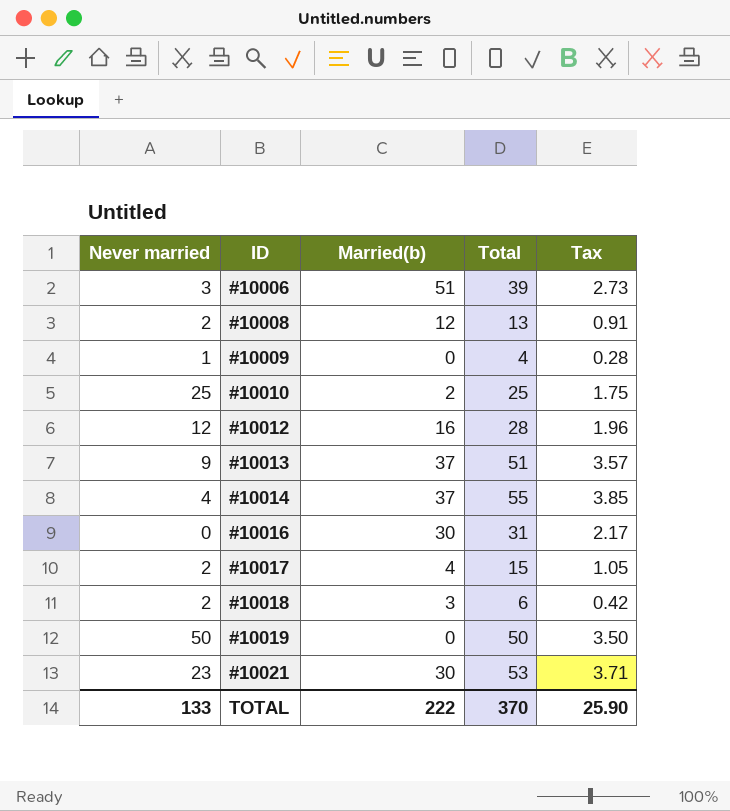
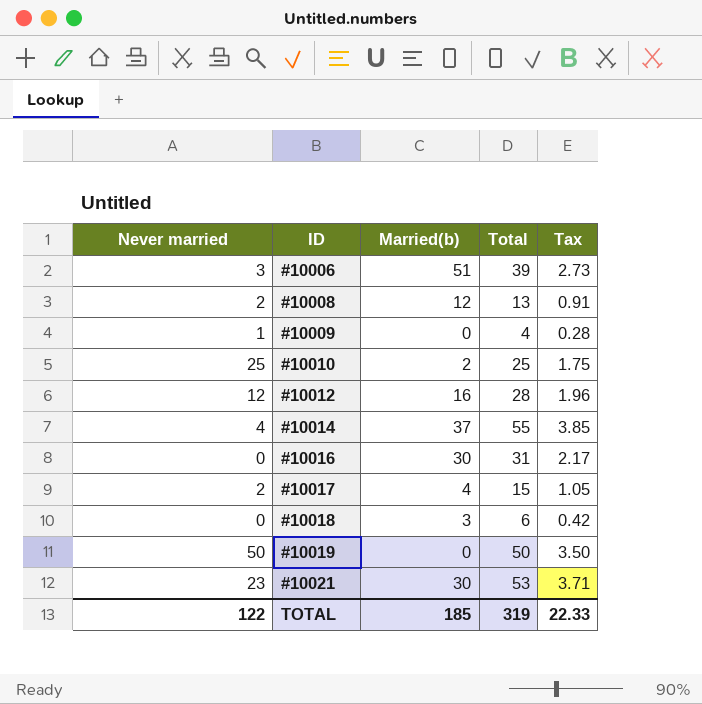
row #10013: 9 | 37 | 51 | 3.57 -> none
#10018 | Never married: 2 -> 0
TOTAL | Never married: 133 -> 122
TOTAL | Married(b): 222 -> 185
TOTAL | Total: 370 -> 319
TOTAL | Tax: 25.90 -> 22.33

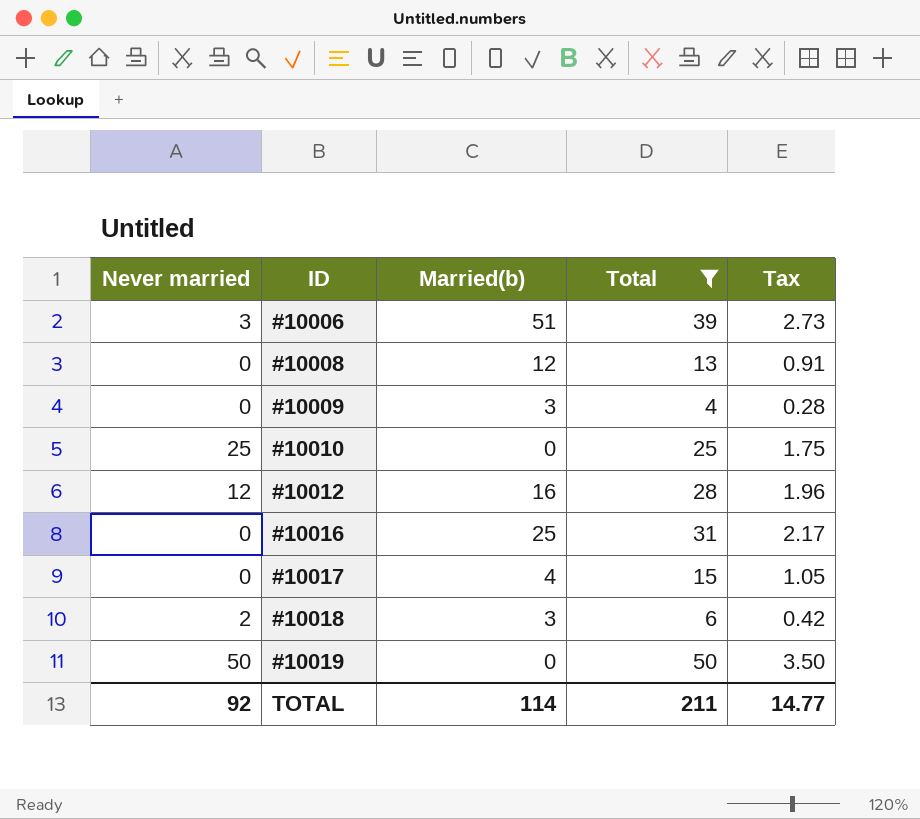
filter: none -> Total <= 50
#10008 | Never married: 2 -> 0
#10009 | Never married: 1 -> 0
#10009 | Married(b): 0 -> 3
#10010 | Married(b): 2 -> 0
#10016 | Married(b): 30 -> 25
#10017 | Never married: 2 -> 0
#10018 | Never married: 0 -> 2
TOTAL | Never married: 122 -> 92
TOTAL | Married(b): 185 -> 114
TOTAL | Total: 319 -> 211
TOTAL | Tax: 22.33 -> 14.77

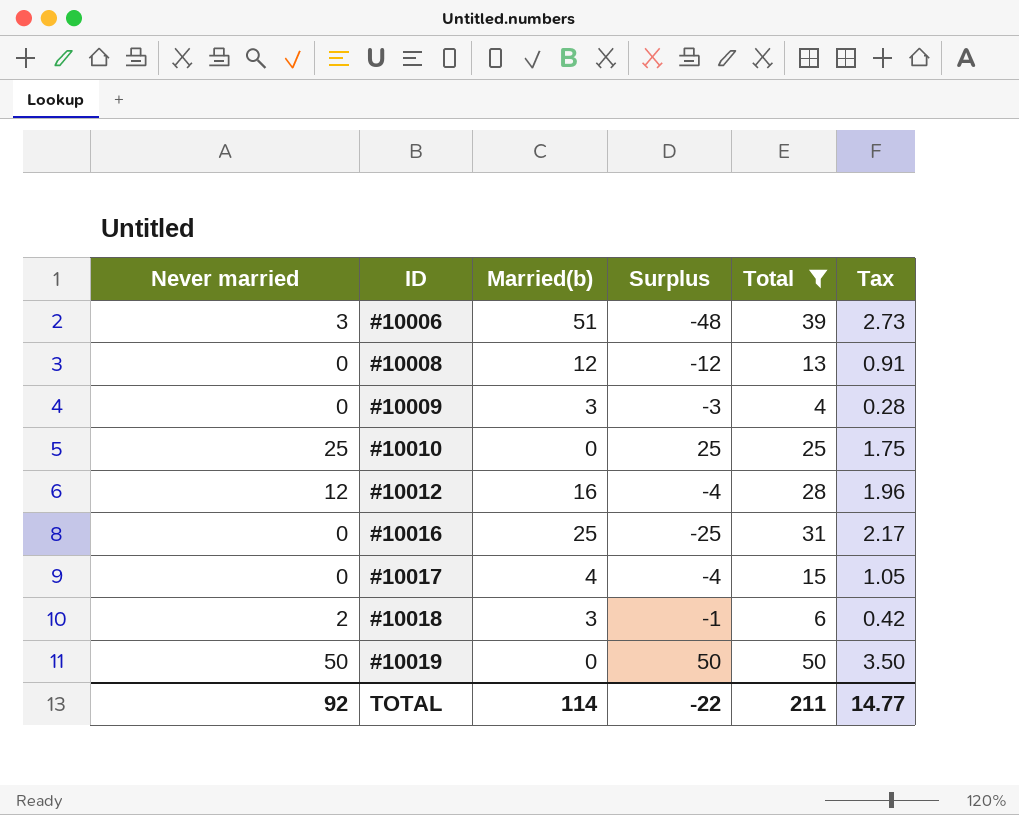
column Surplus | formula: none -> [Never married] - [Married(b)]

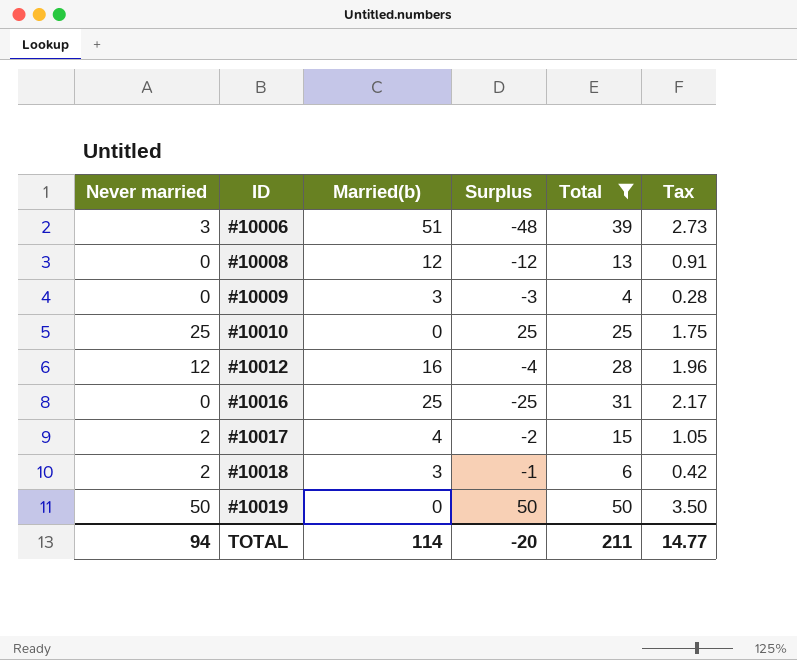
#10017 | Never married: 0 -> 2
#10017 | Surplus: -4 -> -2
TOTAL | Never married: 92 -> 94
TOTAL | Surplus: -22 -> -20

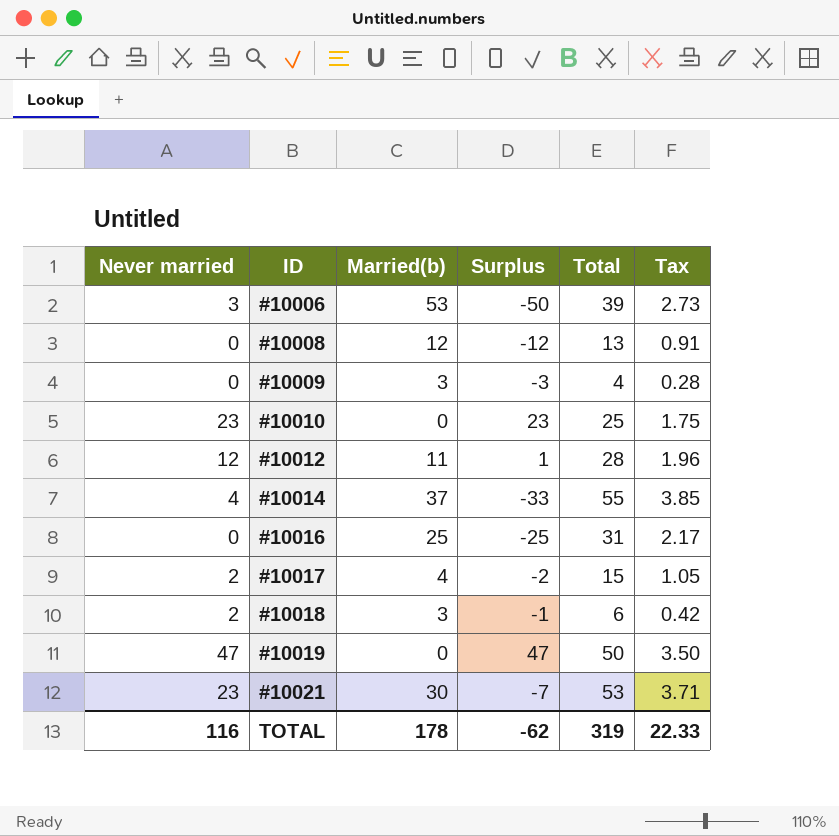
filter: Total <= 50 -> none
#10006 | Married(b): 51 -> 53
#10006 | Surplus: -48 -> -50
#10010 | Never married: 25 -> 23
#10010 | Surplus: 25 -> 23
#10012 | Married(b): 16 -> 11
#10012 | Surplus: -4 -> 1
#10019 | Never married: 50 -> 47
#10019 | Surplus: 50 -> 47
TOTAL | Never married: 94 -> 116
TOTAL | Married(b): 114 -> 178
TOTAL | Surplus: -20 -> -62
TOTAL | Total: 211 -> 319
TOTAL | Tax: 14.77 -> 22.33

